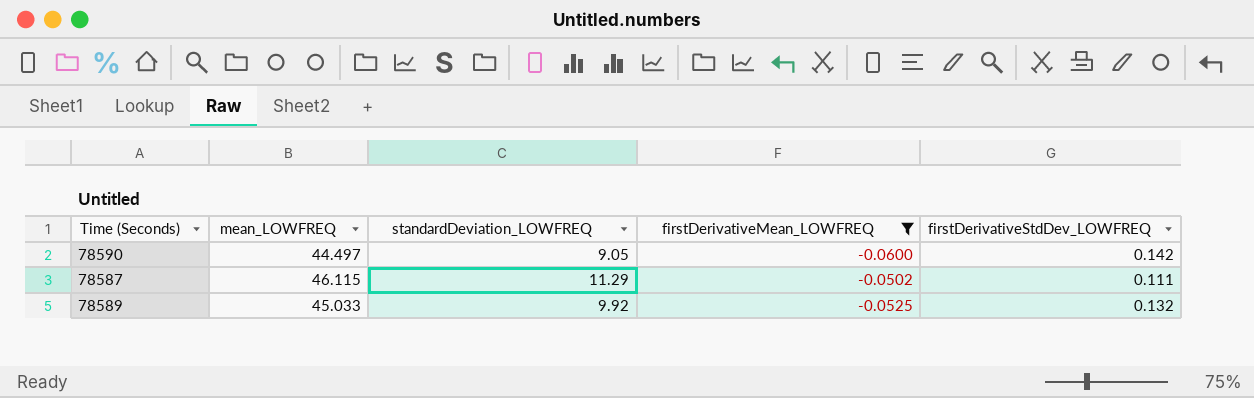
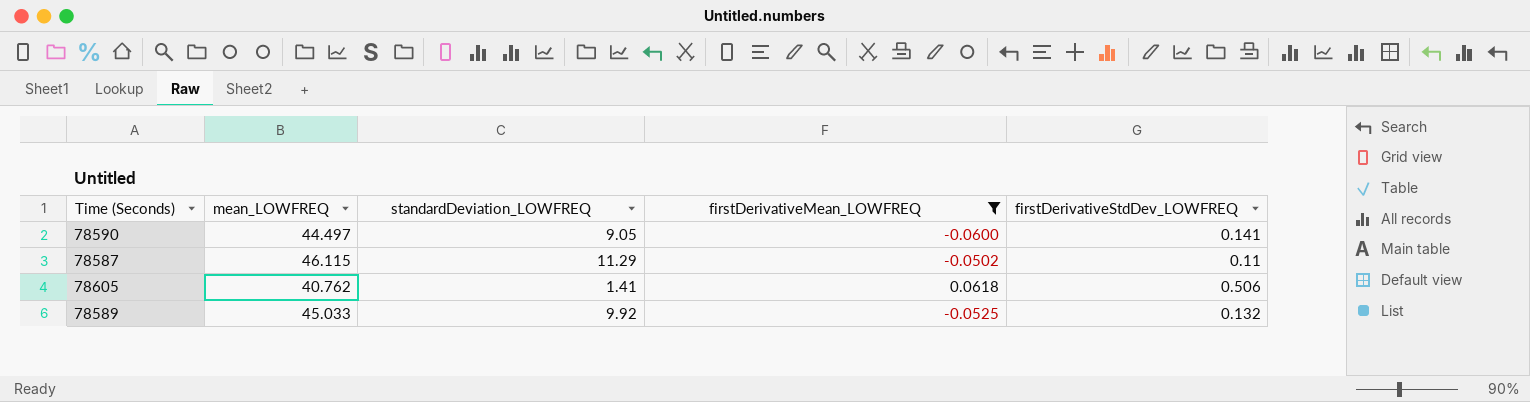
78590 | firstDerivativeStdDev_LOWFREQ: 0.142 -> 0.141
78587 | firstDerivativeStdDev_LOWFREQ: 0.111 -> 0.11
row 78605: none -> 40.762 | 1.41 | 0.0618 | 0.506

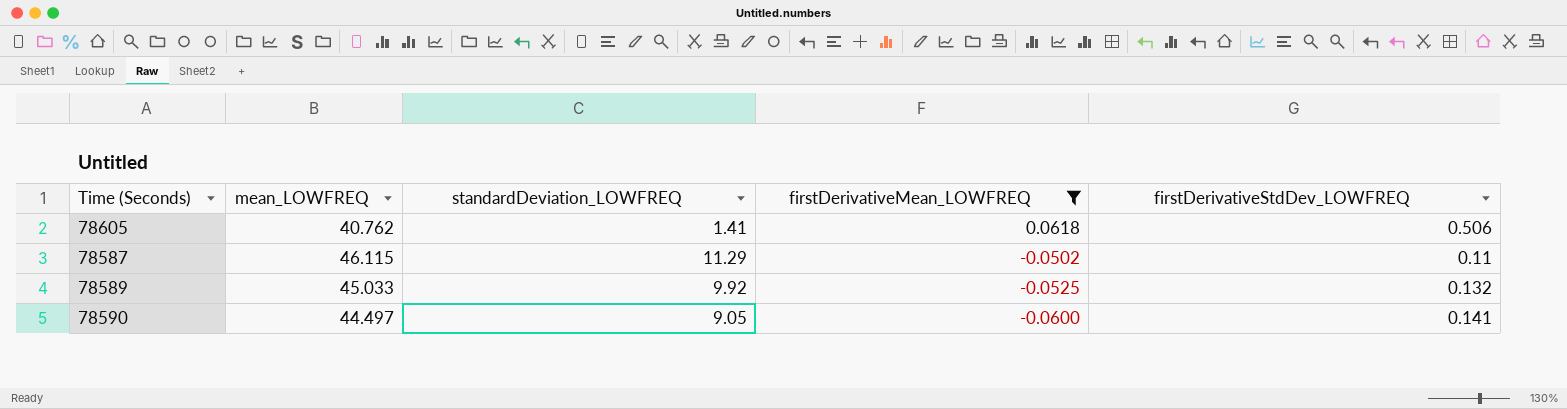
row order: none -> firstDerivativeMean_LOWFREQ descending

